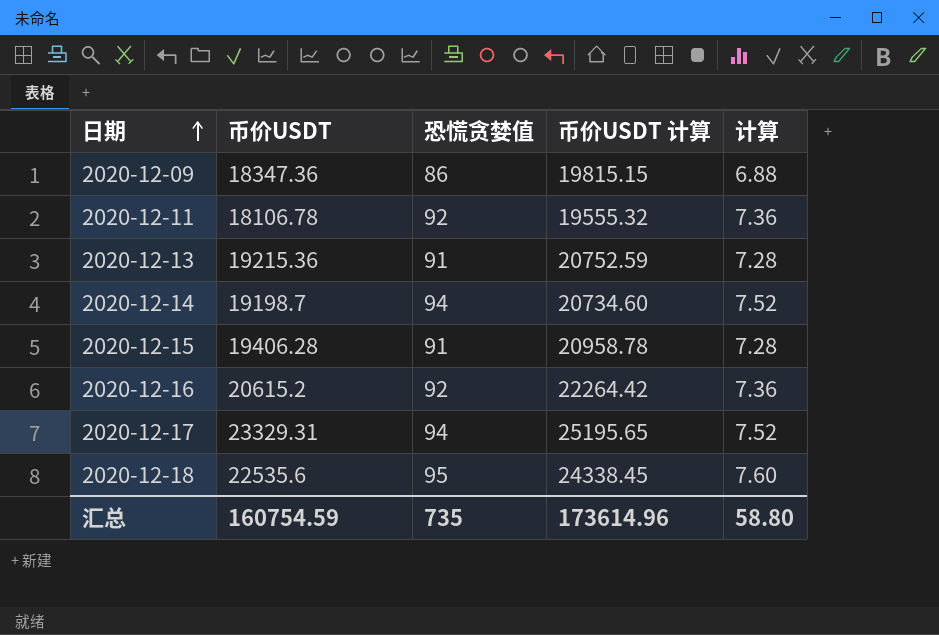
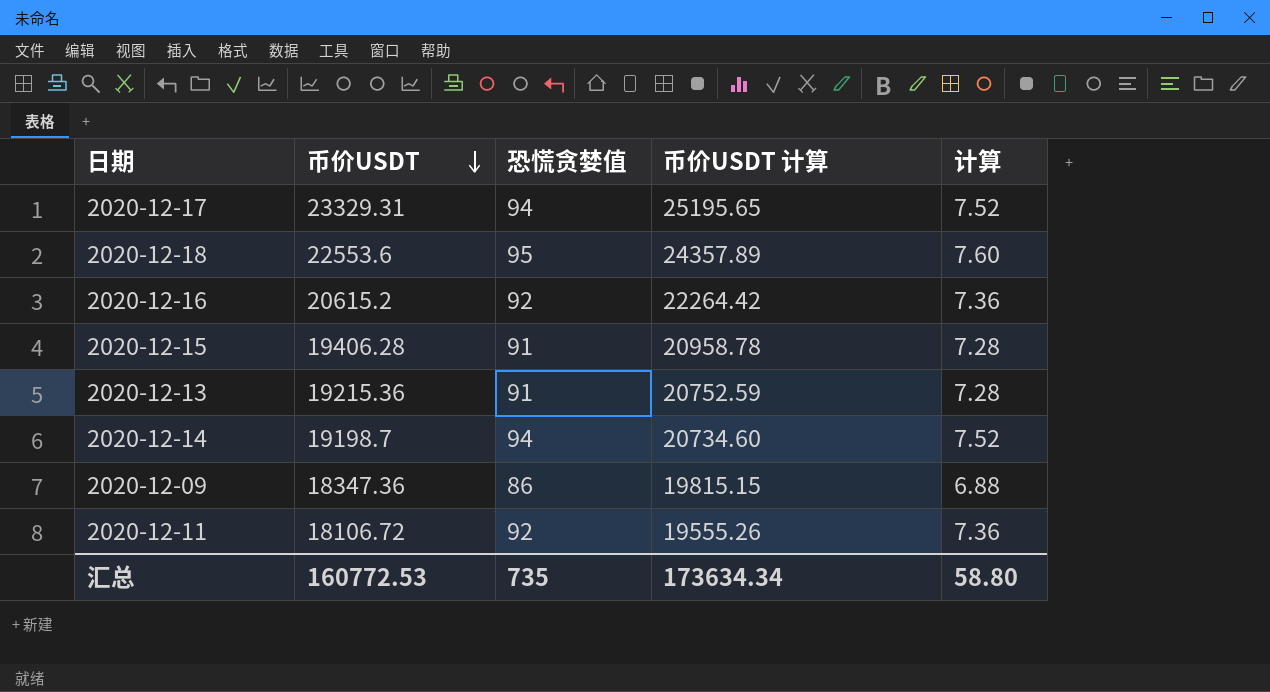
row order: 日期 ascending -> 币价USDT descending
2020-12-18 | 币价USDT: 22535.6 -> 22553.6
2020-12-18 | 币价USDT 计算: 24338.45 -> 24357.89
2020-12-11 | 币价USDT: 18106.78 -> 18106.72
2020-12-11 | 币价USDT 计算: 19555.32 -> 19555.26
汇总 | 币价USDT: 160754.59 -> 160772.53
汇总 | 币价USDT 计算: 173614.96 -> 173634.34

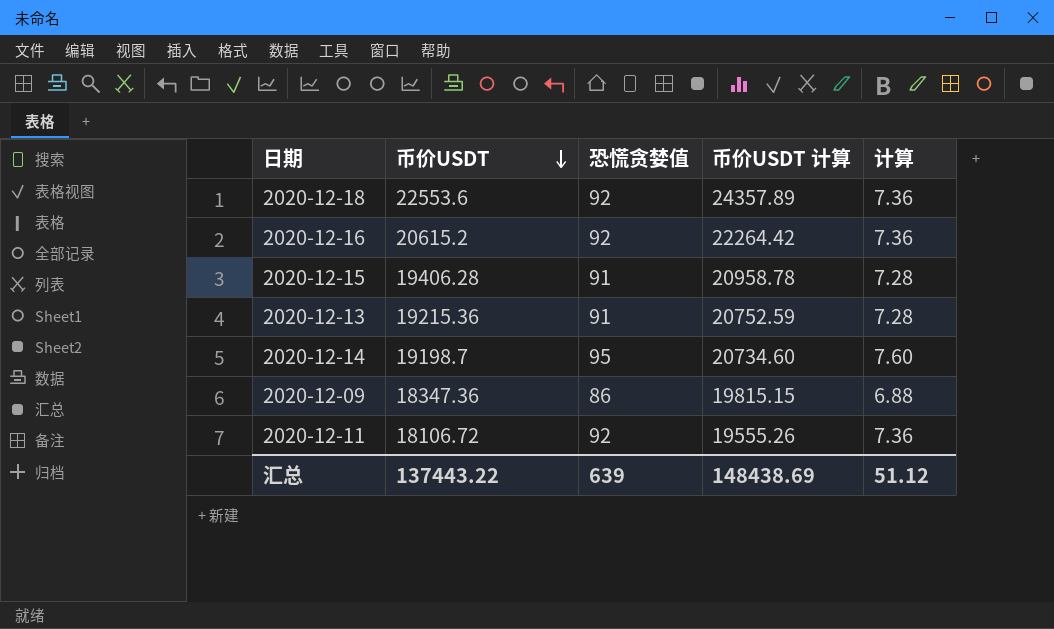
row 2020-12-17: 23329.31 | 94 | 25195.65 | 7.52 -> none
2020-12-18 | 恐慌贪婪值: 95 -> 92
2020-12-18 | 计算: 7.60 -> 7.36
2020-12-14 | 恐慌贪婪值: 94 -> 95
2020-12-14 | 计算: 7.52 -> 7.60
汇总 | 币价USDT: 160772.53 -> 137443.22
汇总 | 恐慌贪婪值: 735 -> 639
汇总 | 币价USDT 计算: 173634.34 -> 148438.69
汇总 | 计算: 58.80 -> 51.12

